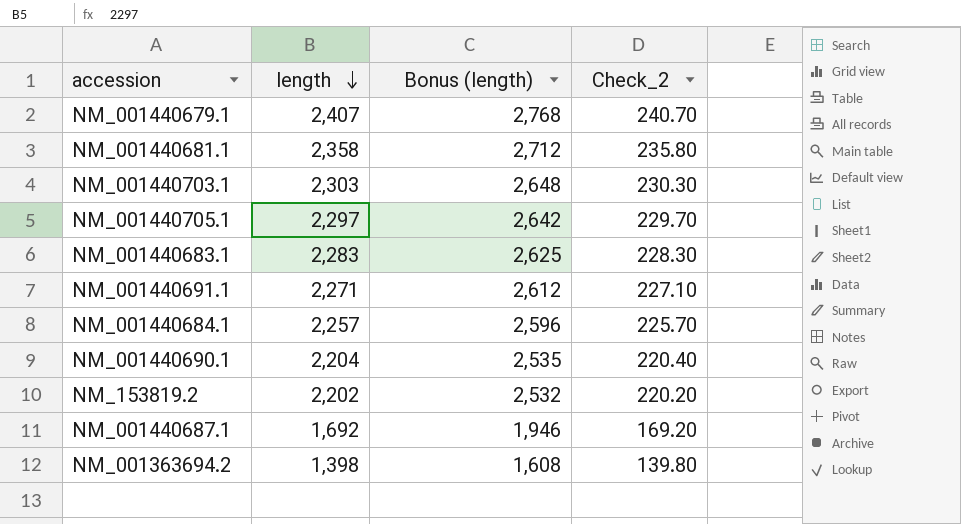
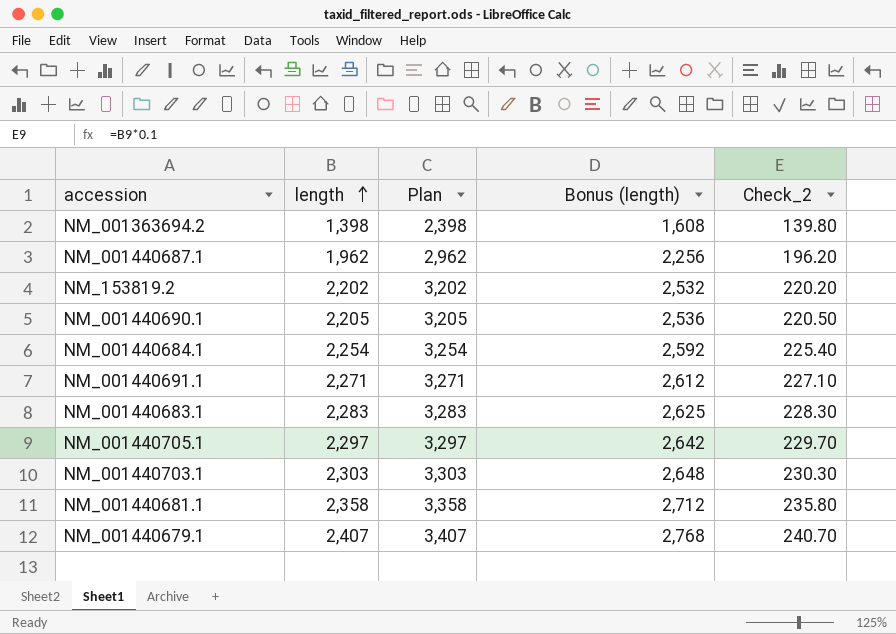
row order: length descending -> length ascending
column Plan | formula: none -> [length] + 1000
NM_001440687.1 | length: 1,692 -> 1,962
NM_001440687.1 | Bonus (length): 1,946 -> 2,256
NM_001440687.1 | Check_2: 169.20 -> 196.20
NM_001440690.1 | length: 2,204 -> 2,205
NM_001440690.1 | Bonus (length): 2,535 -> 2,536
NM_001440690.1 | Check_2: 220.40 -> 220.50
NM_001440684.1 | length: 2,257 -> 2,254
NM_001440684.1 | Bonus (length): 2,596 -> 2,592
NM_001440684.1 | Check_2: 225.70 -> 225.40

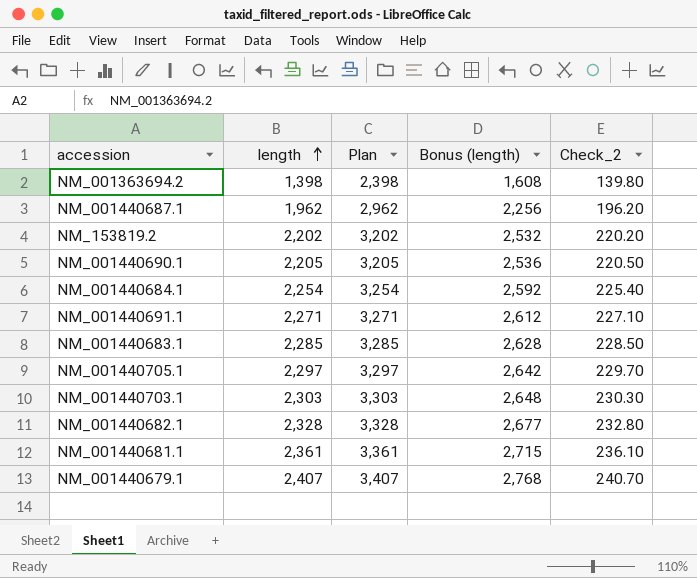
NM_001440683.1 | length: 2,283 -> 2,285
NM_001440683.1 | Plan: 3,283 -> 3,285
NM_001440683.1 | Bonus (length): 2,625 -> 2,628
NM_001440683.1 | Check_2: 228.30 -> 228.50
row NM_001440682.1: none -> 2,328 | 3,328 | 2,677 | 232.80
NM_001440681.1 | length: 2,358 -> 2,361
NM_001440681.1 | Plan: 3,358 -> 3,361
NM_001440681.1 | Bonus (length): 2,712 -> 2,715
NM_001440681.1 | Check_2: 235.80 -> 236.10

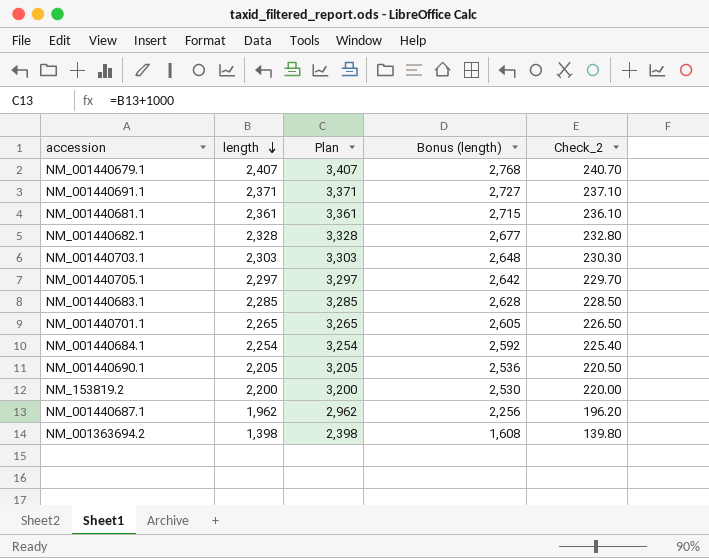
row order: length ascending -> length descending
NM_001440691.1 | length: 2,271 -> 2,371
NM_001440691.1 | Plan: 3,271 -> 3,371
NM_001440691.1 | Bonus (length): 2,612 -> 2,727
NM_001440691.1 | Check_2: 227.10 -> 237.10
row NM_001440701.1: none -> 2,265 | 3,265 | 2,605 | 226.50
NM_153819.2 | length: 2,202 -> 2,200
NM_153819.2 | Plan: 3,202 -> 3,200
NM_153819.2 | Bonus (length): 2,532 -> 2,530
NM_153819.2 | Check_2: 220.20 -> 220.00

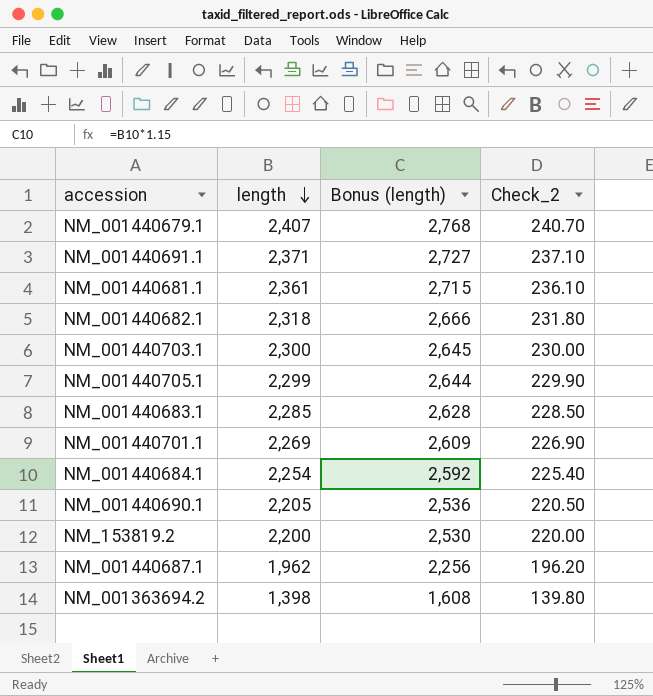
column Plan | formula: [length] + 1000 -> none
NM_001440682.1 | length: 2,328 -> 2,318
NM_001440682.1 | Bonus (length): 2,677 -> 2,666
NM_001440682.1 | Check_2: 232.80 -> 231.80
NM_001440703.1 | length: 2,303 -> 2,300
NM_001440703.1 | Bonus (length): 2,648 -> 2,645
NM_001440703.1 | Check_2: 230.30 -> 230.00
NM_001440705.1 | length: 2,297 -> 2,299
NM_001440705.1 | Bonus (length): 2,642 -> 2,644
NM_001440705.1 | Check_2: 229.70 -> 229.90
NM_001440701.1 | length: 2,265 -> 2,269
NM_001440701.1 | Bonus (length): 2,605 -> 2,609
NM_001440701.1 | Check_2: 226.50 -> 226.90

